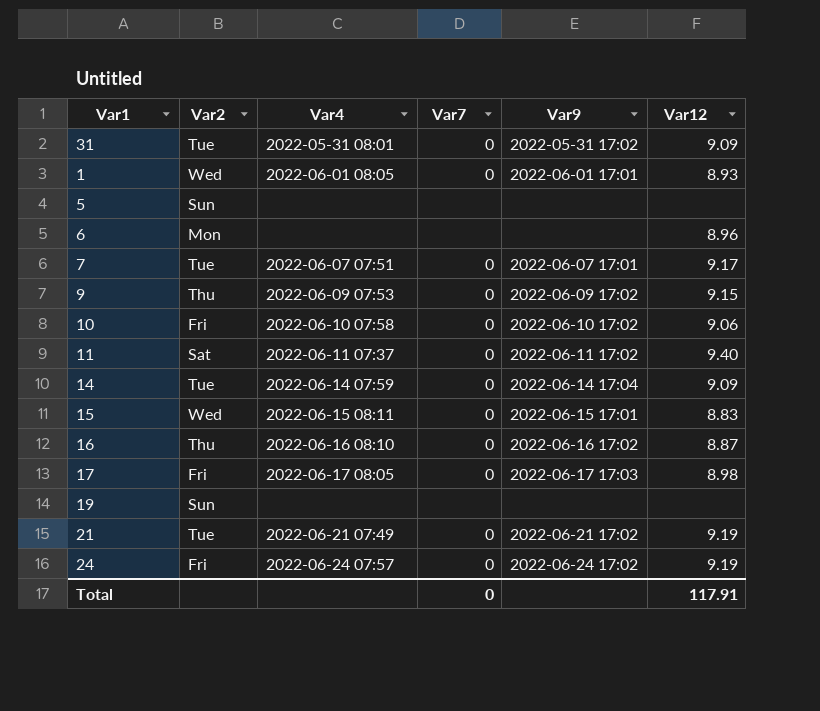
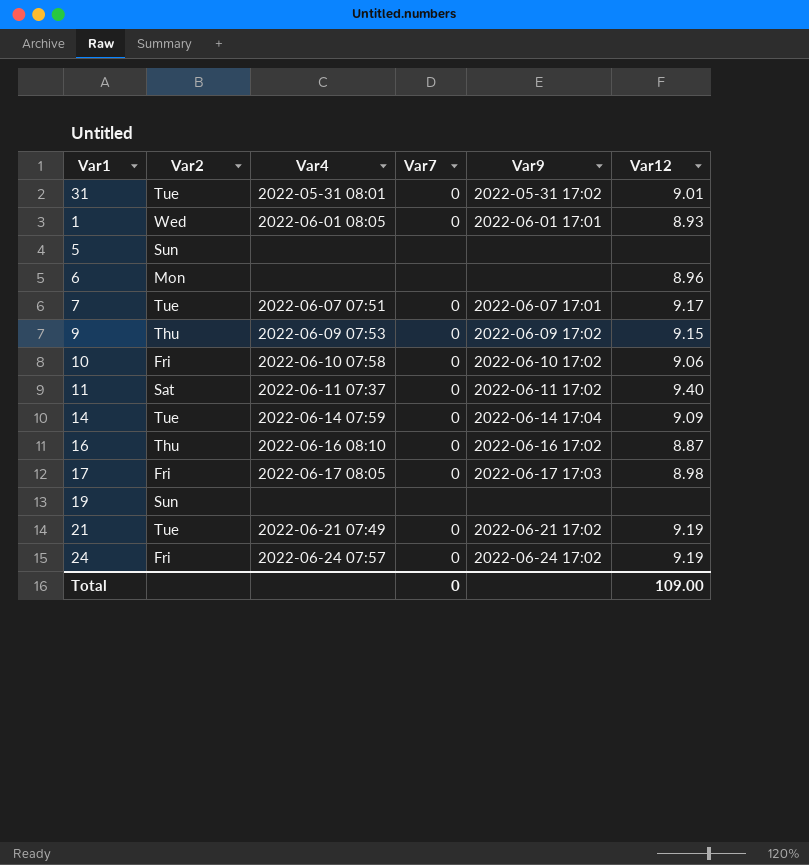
row 15: Wed | 2022-06-15 08:11 | 0 | 2022-06-15 17:01 | 8.83 -> none
31 | Var12: 9.09 -> 9.01
Total | Var12: 117.91 -> 109.00

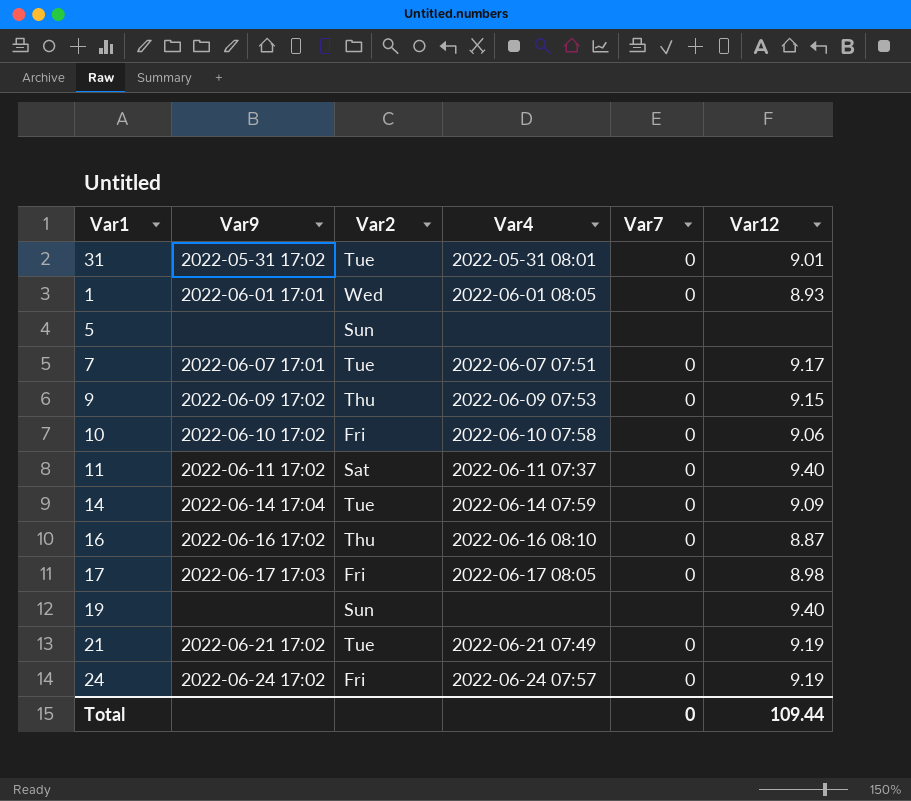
column Var9 | position: 5 -> 2
row 6: Mon | none | none | none | 8.96 -> none
19 | Var12: none -> 9.40
Total | Var12: 109.00 -> 109.44

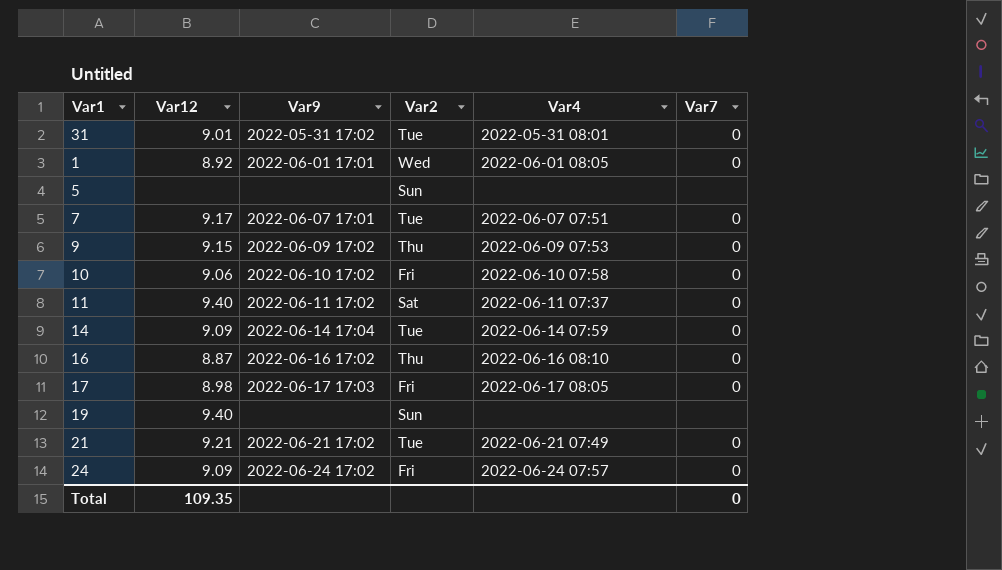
column Var12 | position: 6 -> 2
1 | Var12: 8.93 -> 8.92
21 | Var12: 9.19 -> 9.21
24 | Var12: 9.19 -> 9.09
Total | Var12: 109.44 -> 109.35

